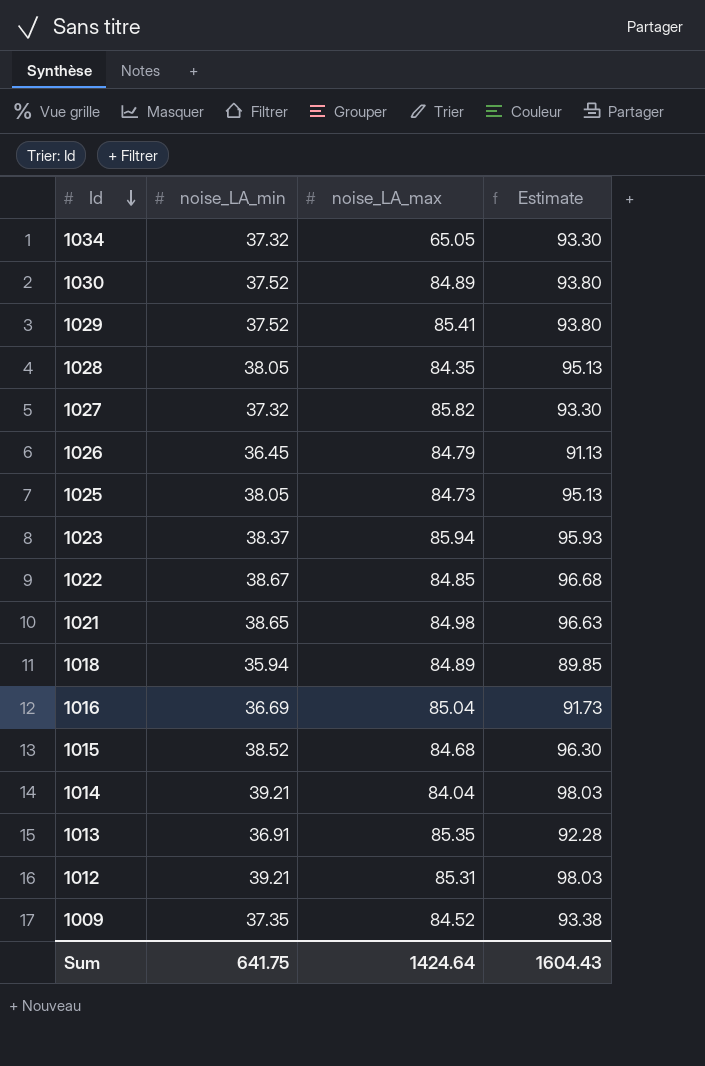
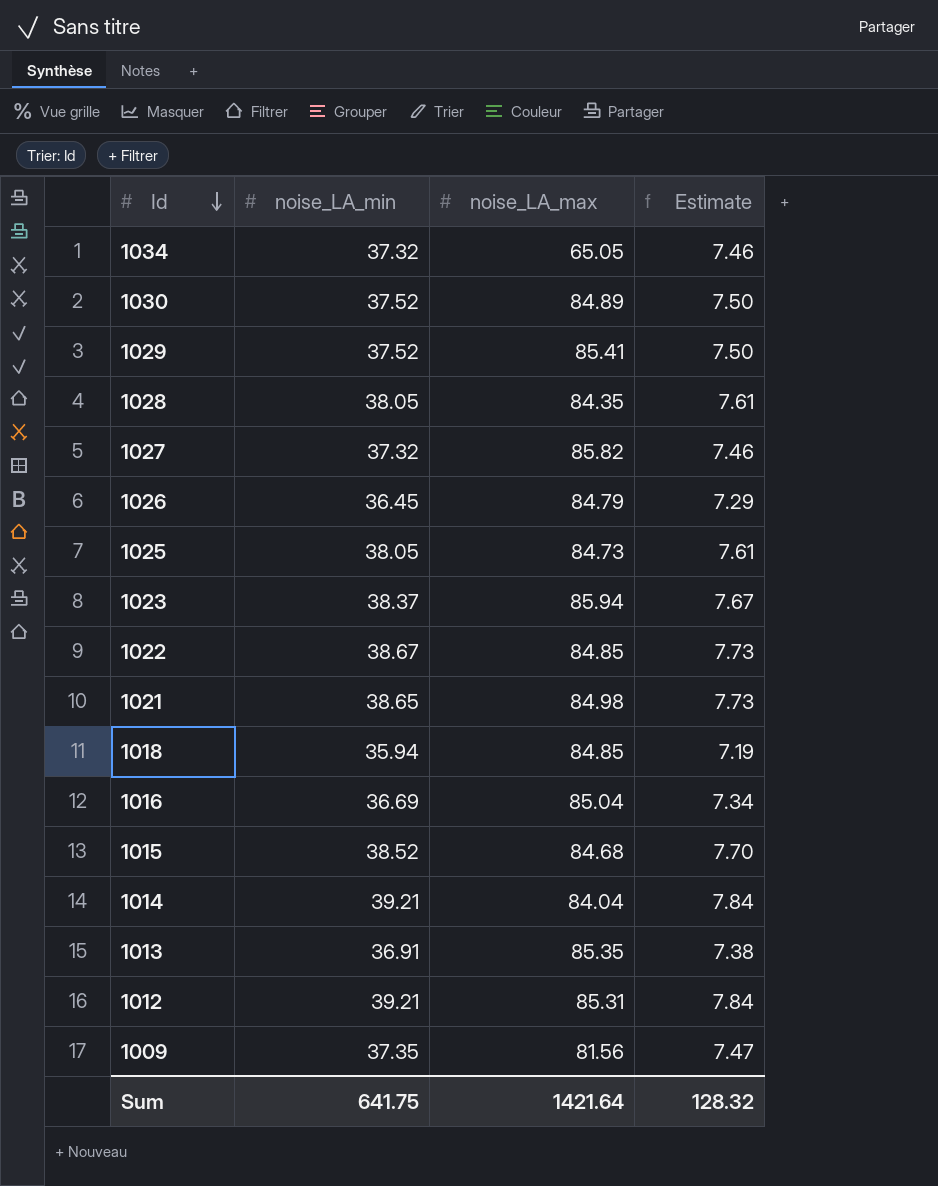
column Estimate | formula: [noise_LA_min] * 2.5 -> [noise_LA_min] * 0.2
1018 | noise_LA_max: 84.89 -> 84.85
1009 | noise_LA_max: 84.52 -> 81.56
Sum | noise_LA_max: 1424.64 -> 1421.64
Sum | Estimate: 1604.43 -> 128.32

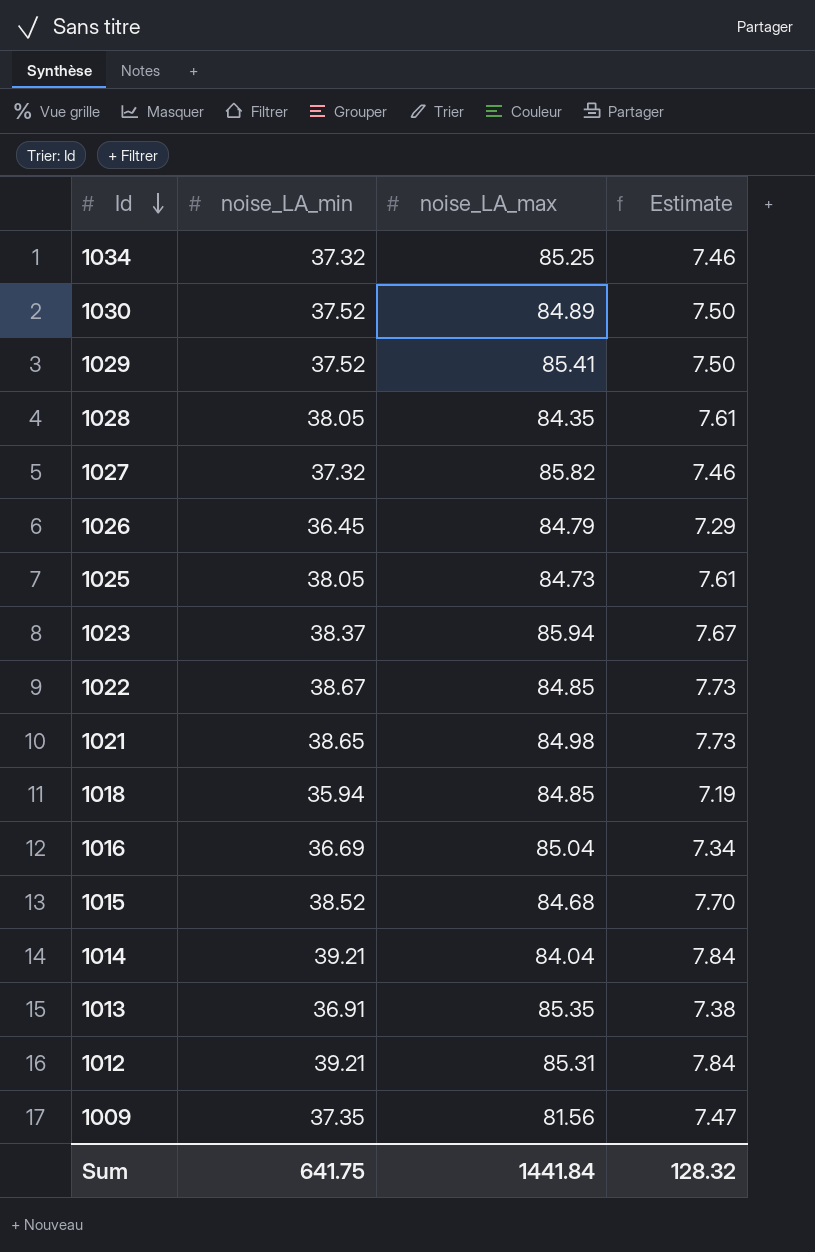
1034 | noise_LA_max: 65.05 -> 85.25
Sum | noise_LA_max: 1421.64 -> 1441.84

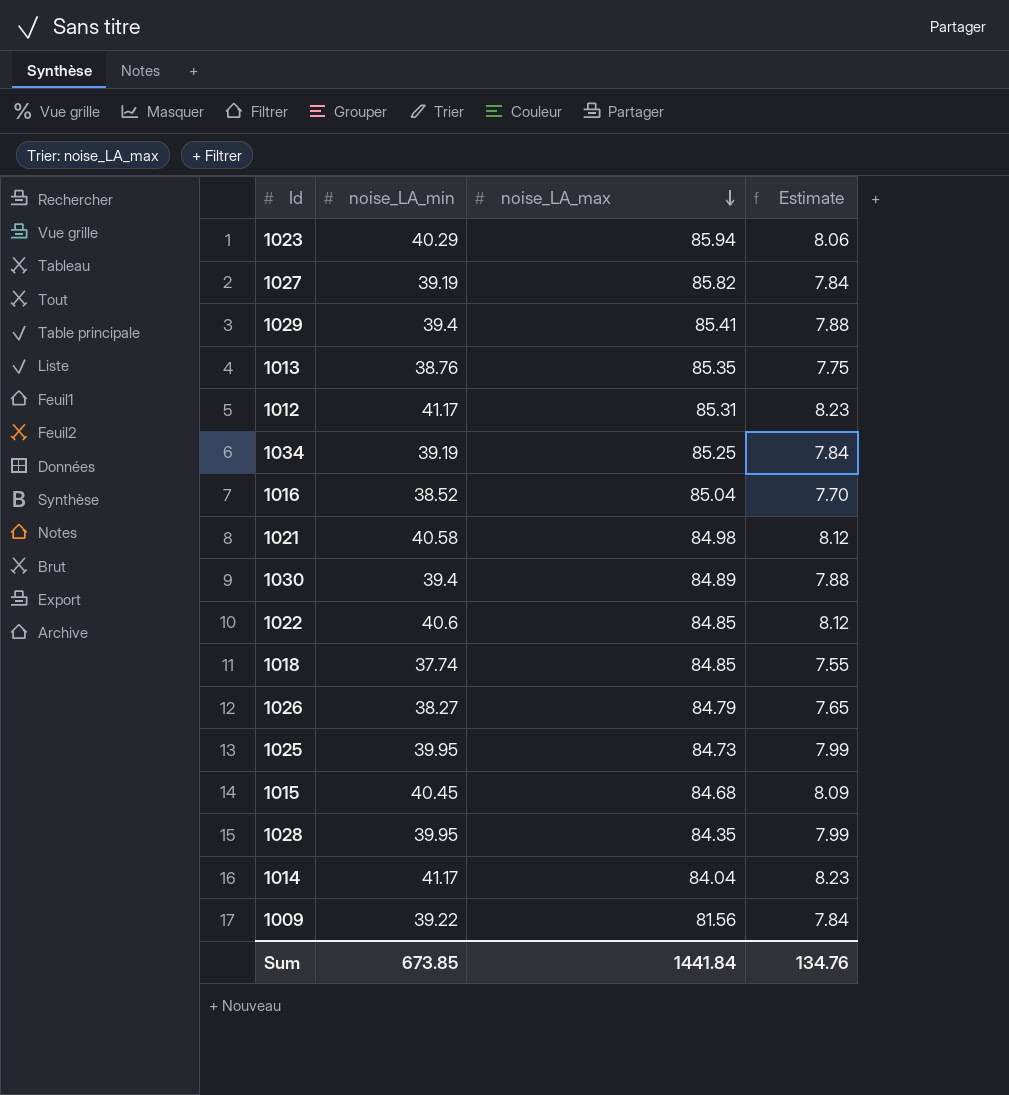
row order: Id descending -> noise_LA_max descending
1023 | noise_LA_min: 38.37 -> 40.29
1023 | Estimate: 7.67 -> 8.06
1027 | noise_LA_min: 37.32 -> 39.19
1027 | Estimate: 7.46 -> 7.84
1029 | noise_LA_min: 37.52 -> 39.4
1029 | Estimate: 7.50 -> 7.88
1013 | noise_LA_min: 36.91 -> 38.76
1013 | Estimate: 7.38 -> 7.75
1012 | noise_LA_min: 39.21 -> 41.17
1012 | Estimate: 7.84 -> 8.23
1034 | noise_LA_min: 37.32 -> 39.19
1034 | Estimate: 7.46 -> 7.84
1016 | noise_LA_min: 36.69 -> 38.52
1016 | Estimate: 7.34 -> 7.70
1021 | noise_LA_min: 38.65 -> 40.58
1021 | Estimate: 7.73 -> 8.12
1030 | noise_LA_min: 37.52 -> 39.4
1030 | Estimate: 7.50 -> 7.88
1022 | noise_LA_min: 38.67 -> 40.6
1022 | Estimate: 7.73 -> 8.12
1018 | noise_LA_min: 35.94 -> 37.74
1018 | Estimate: 7.19 -> 7.55
1026 | noise_LA_min: 36.45 -> 38.27
1026 | Estimate: 7.29 -> 7.65
1025 | noise_LA_min: 38.05 -> 39.95
1025 | Estimate: 7.61 -> 7.99
1015 | noise_LA_min: 38.52 -> 40.45
1015 | Estimate: 7.70 -> 8.09
1028 | noise_LA_min: 38.05 -> 39.95
1028 | Estimate: 7.61 -> 7.99
1014 | noise_LA_min: 39.21 -> 41.17
1014 | Estimate: 7.84 -> 8.23
1009 | noise_LA_min: 37.35 -> 39.22
1009 | Estimate: 7.47 -> 7.84
Sum | noise_LA_min: 641.75 -> 673.85
Sum | Estimate: 128.32 -> 134.76

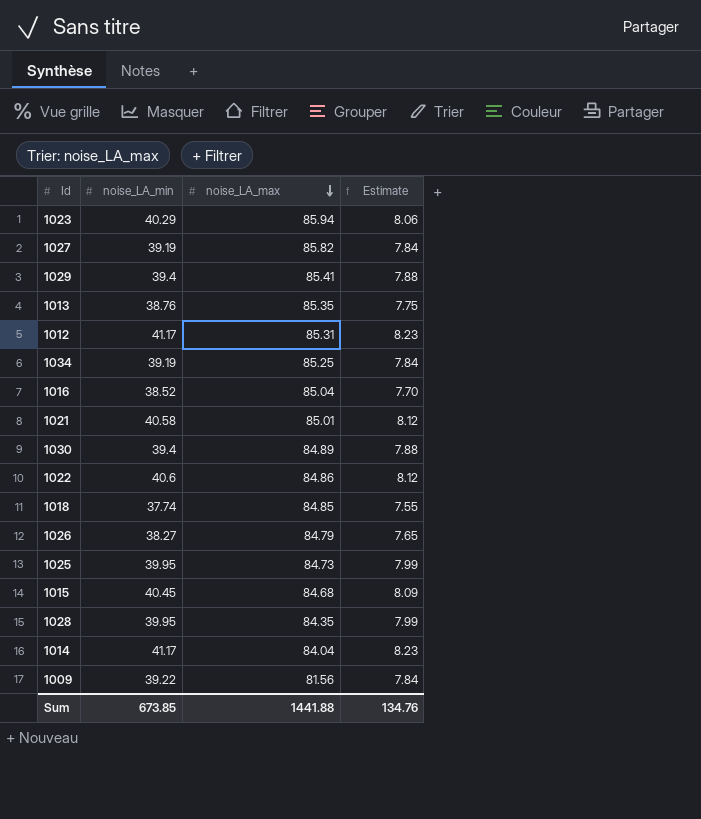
1021 | noise_LA_max: 84.98 -> 85.01
1022 | noise_LA_max: 84.85 -> 84.86
Sum | noise_LA_max: 1441.84 -> 1441.88

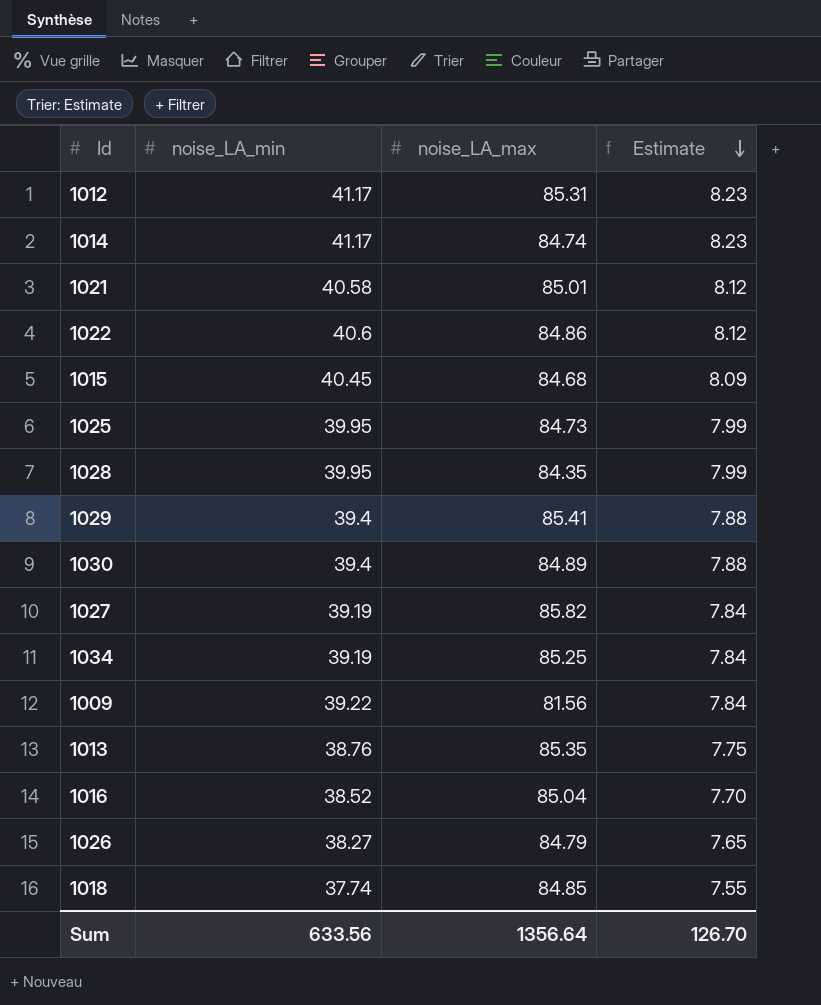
row order: noise_LA_max descending -> Estimate descending
row 1023: 40.29 | 85.94 | 8.06 -> none
1014 | noise_LA_max: 84.04 -> 84.74
Sum | noise_LA_min: 673.85 -> 633.56
Sum | noise_LA_max: 1441.88 -> 1356.64
Sum | Estimate: 134.76 -> 126.70

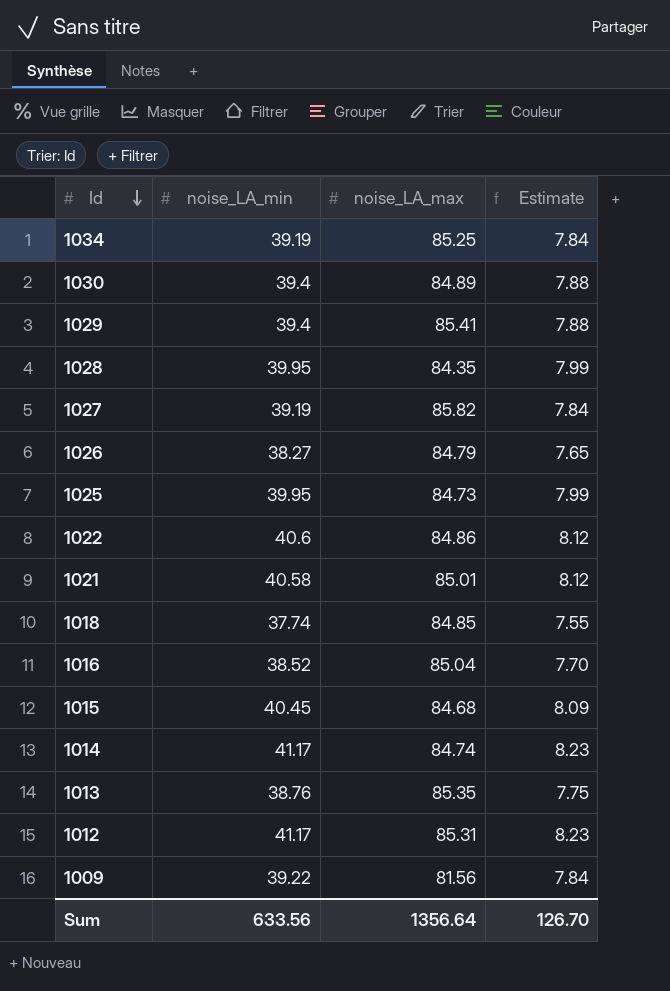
row order: Estimate descending -> Id descending

